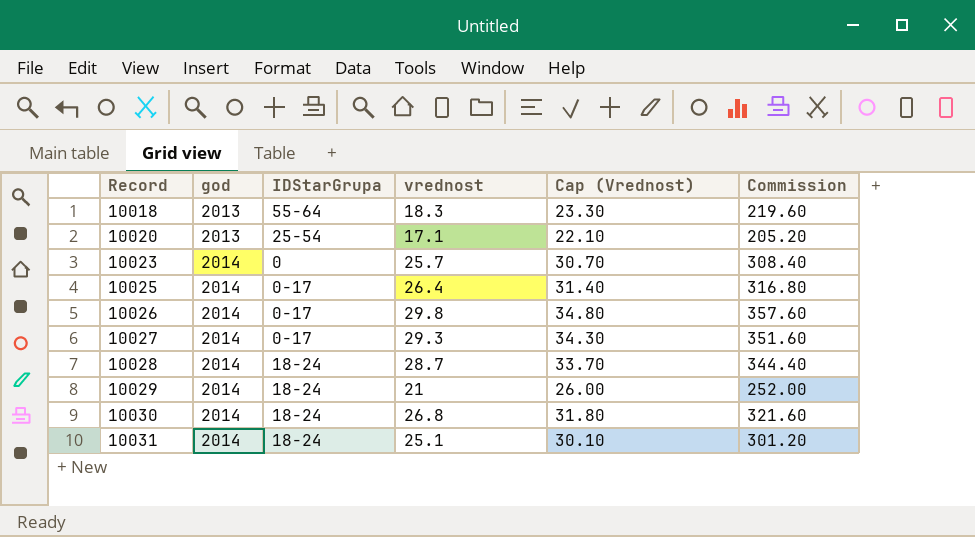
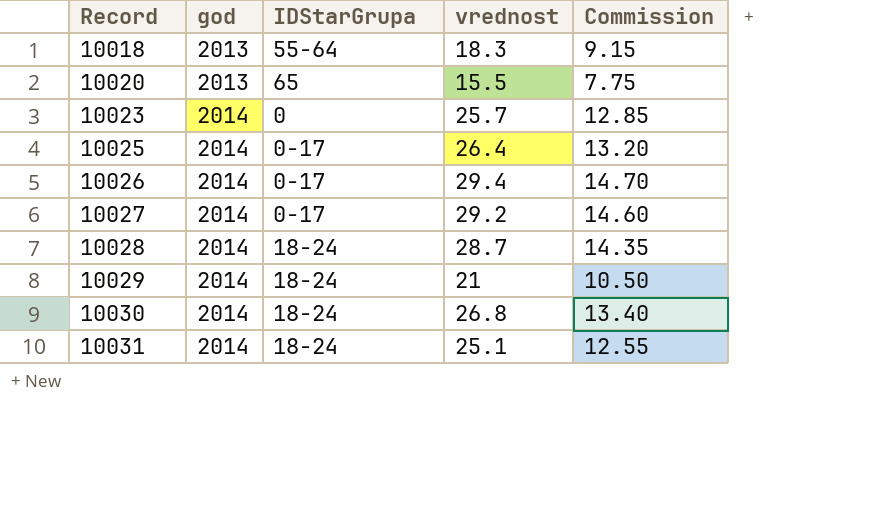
column Cap (Vrednost) | formula: [vrednost] + 5 -> none
column Commission | formula: [vrednost] * 12 -> [vrednost] * 0.5
10020 | IDStarGrupa: 25-54 -> 65
10020 | vrednost: 17.1 -> 15.5
10026 | vrednost: 29.8 -> 29.4
10027 | vrednost: 29.3 -> 29.2

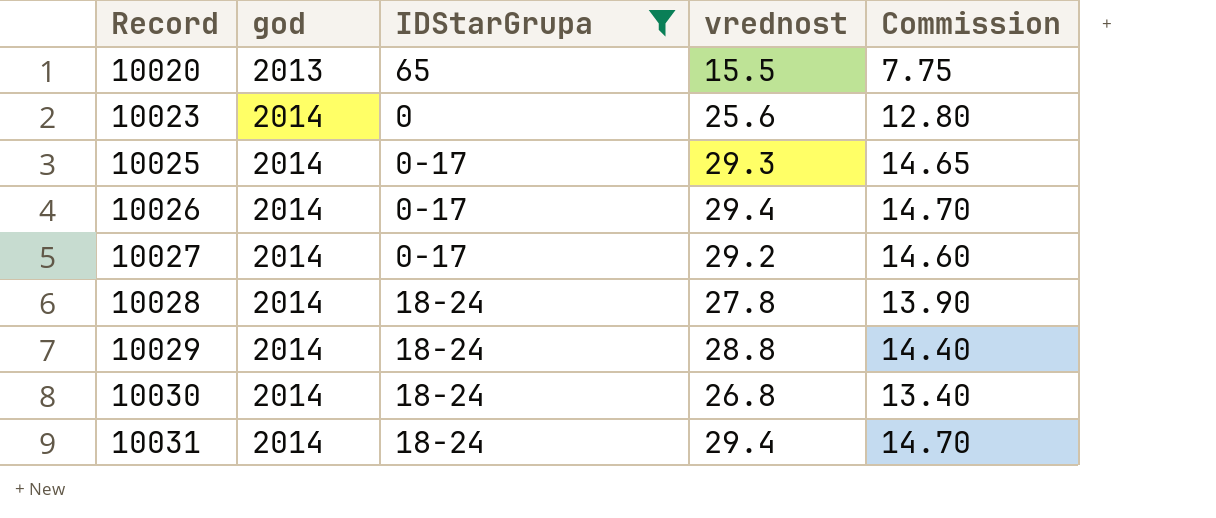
filter: none -> IDStarGrupa != 55-64
10023 | vrednost: 25.7 -> 25.6
10023 | Commission: 12.85 -> 12.80
10025 | vrednost: 26.4 -> 29.3
10025 | Commission: 13.20 -> 14.65
10028 | vrednost: 28.7 -> 27.8
10028 | Commission: 14.35 -> 13.90
10029 | vrednost: 21 -> 28.8
10029 | Commission: 10.50 -> 14.40
10031 | vrednost: 25.1 -> 29.4
10031 | Commission: 12.55 -> 14.70

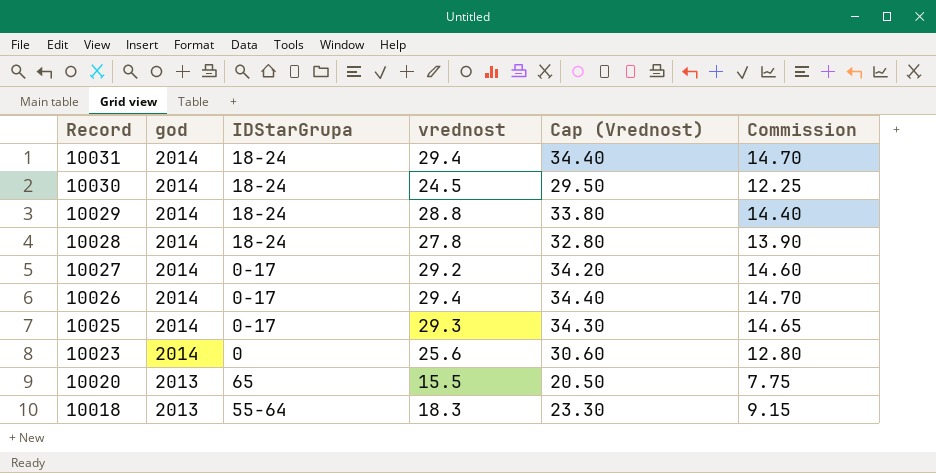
filter: IDStarGrupa != 55-64 -> none
row order: Record ascending -> Record descending
column Cap (Vrednost) | formula: none -> [vrednost] + 5
10030 | vrednost: 26.8 -> 24.5
10030 | Commission: 13.40 -> 12.25

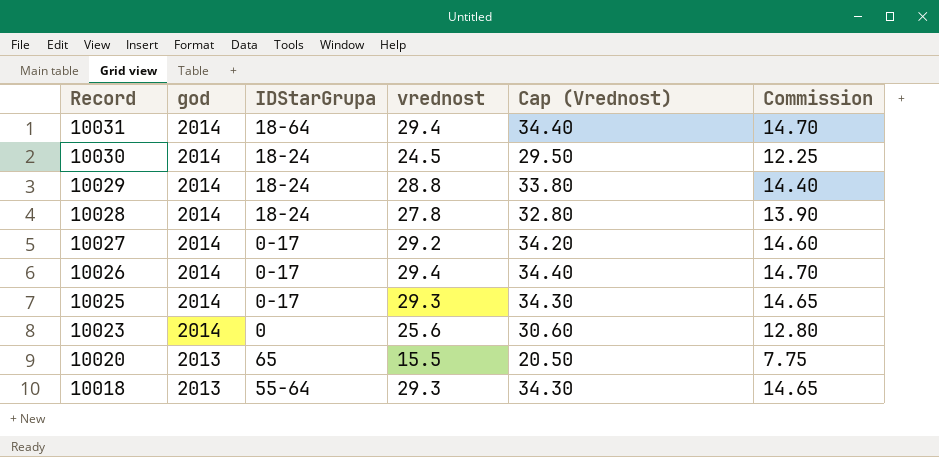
10031 | IDStarGrupa: 18-24 -> 18-64
10018 | vrednost: 18.3 -> 29.3
10018 | Cap (Vrednost): 23.30 -> 34.30
10018 | Commission: 9.15 -> 14.65

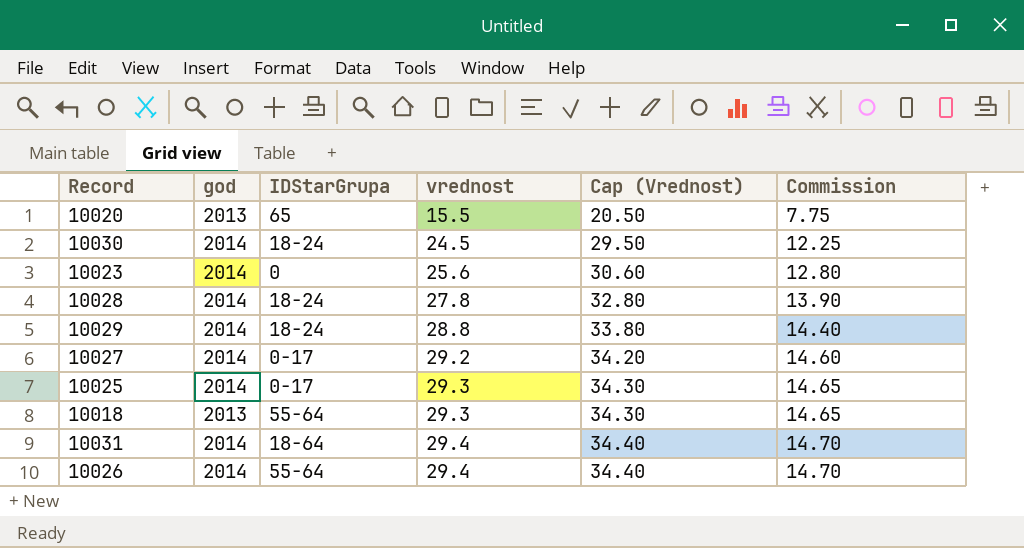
row order: Record descending -> vrednost ascending
10026 | IDStarGrupa: 0-17 -> 55-64

